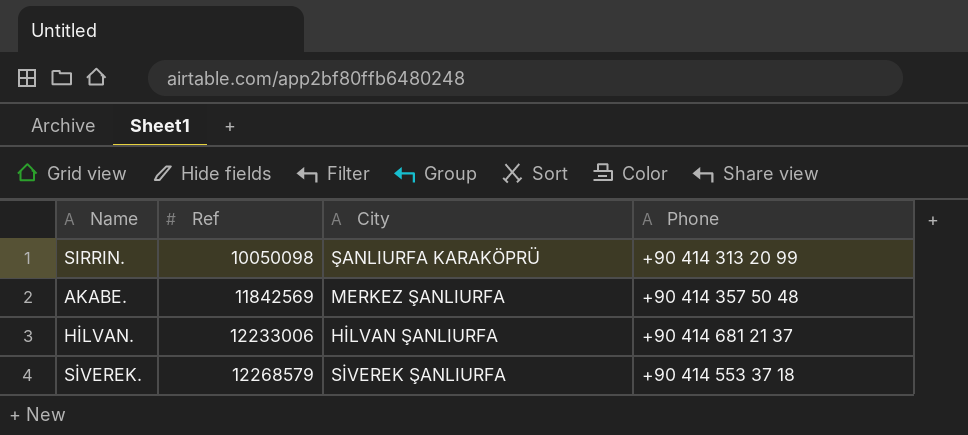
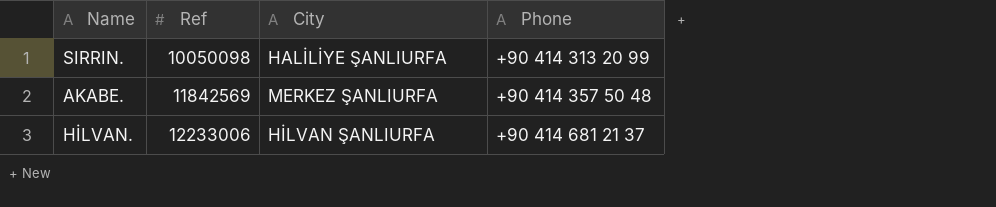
row SİVEREK.: 12268579 | SİVEREK ŞANLIURFA | +90 414 553 37 18 -> none
SIRRIN. | City: ŞANLIURFA KARAKÖPRÜ -> HALİLİYE ŞANLIURFA

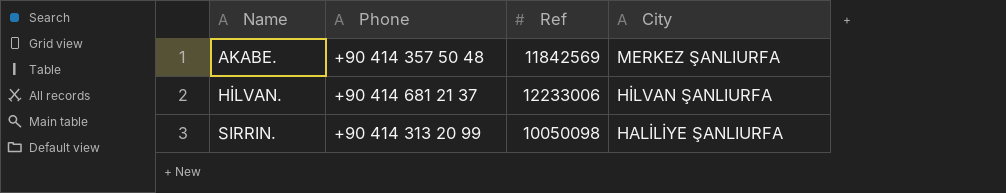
row order: Ref ascending -> Name ascending
column Phone | position: 4 -> 2

